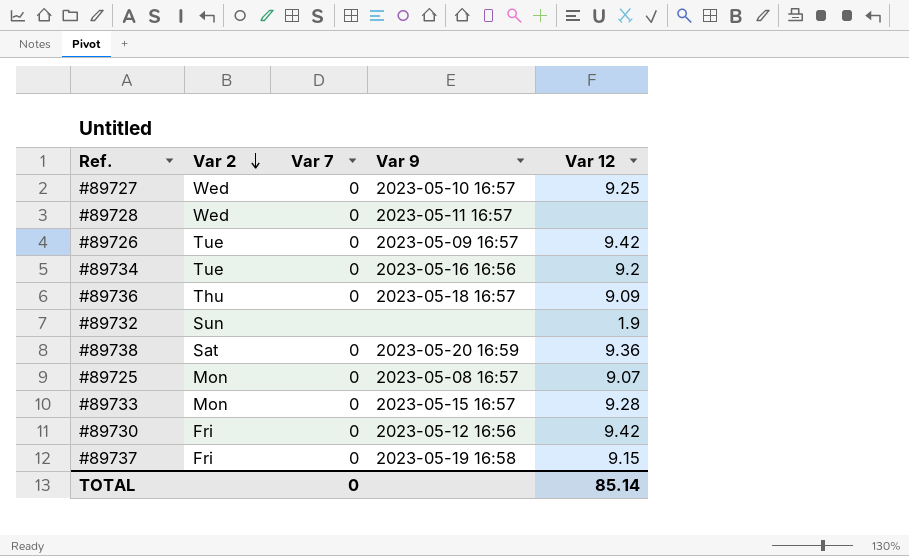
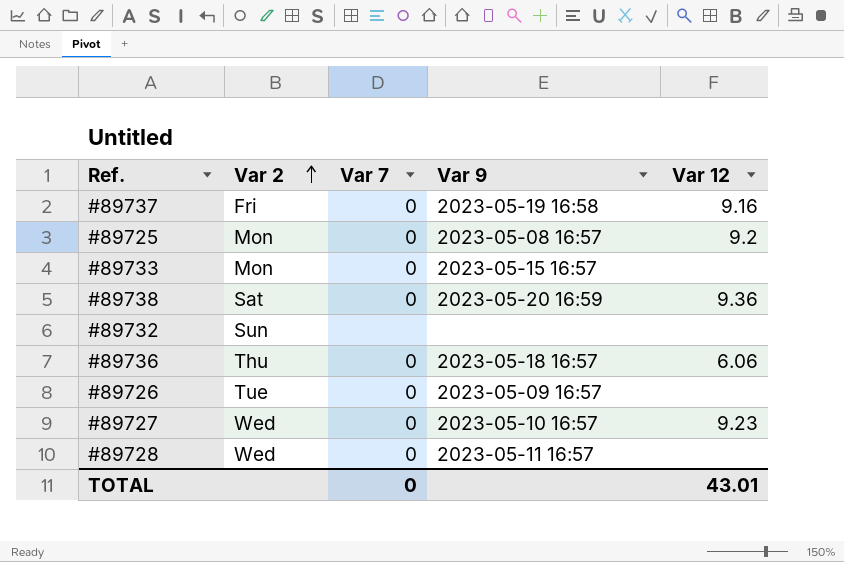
row order: Var 2 descending -> Var 2 ascending
row #89734: Tue | 0 | 2023-05-16 16:56 | 9.2 -> none
row #89730: Fri | 0 | 2023-05-12 16:56 | 9.42 -> none
#89737 | Var 12: 9.15 -> 9.16
#89725 | Var 12: 9.07 -> 9.2
#89733 | Var 12: 9.28 -> none
#89732 | Var 12: 1.9 -> none
#89736 | Var 12: 9.09 -> 6.06
#89726 | Var 12: 9.42 -> none
#89727 | Var 12: 9.25 -> 9.23
TOTAL | Var 12: 85.14 -> 43.01

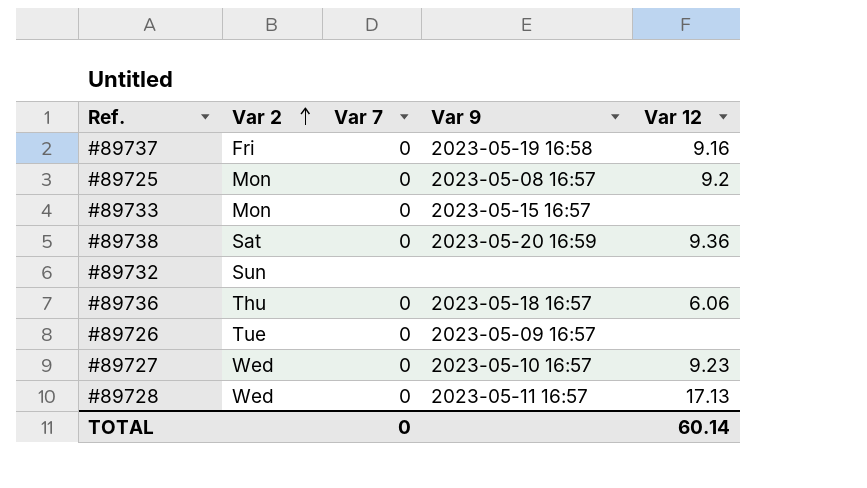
#89728 | Var 12: none -> 17.13
TOTAL | Var 12: 43.01 -> 60.14

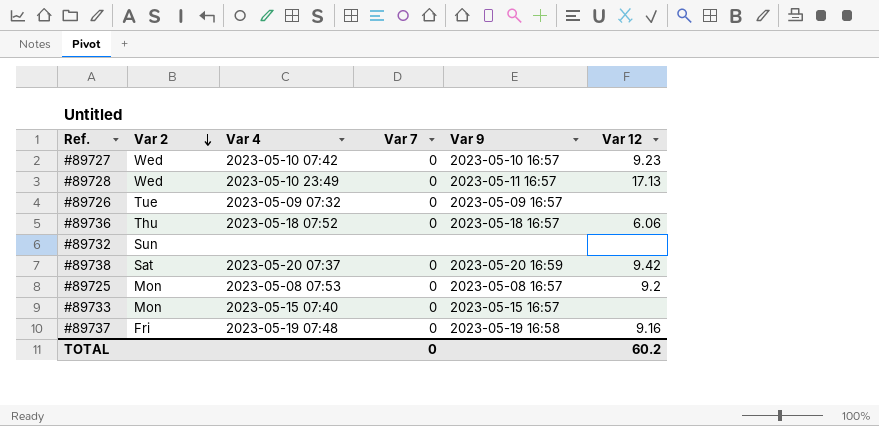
row order: Var 2 ascending -> Var 2 descending
column Var 4 | position: none -> 3
#89738 | Var 12: 9.36 -> 9.42
TOTAL | Var 12: 60.14 -> 60.2

